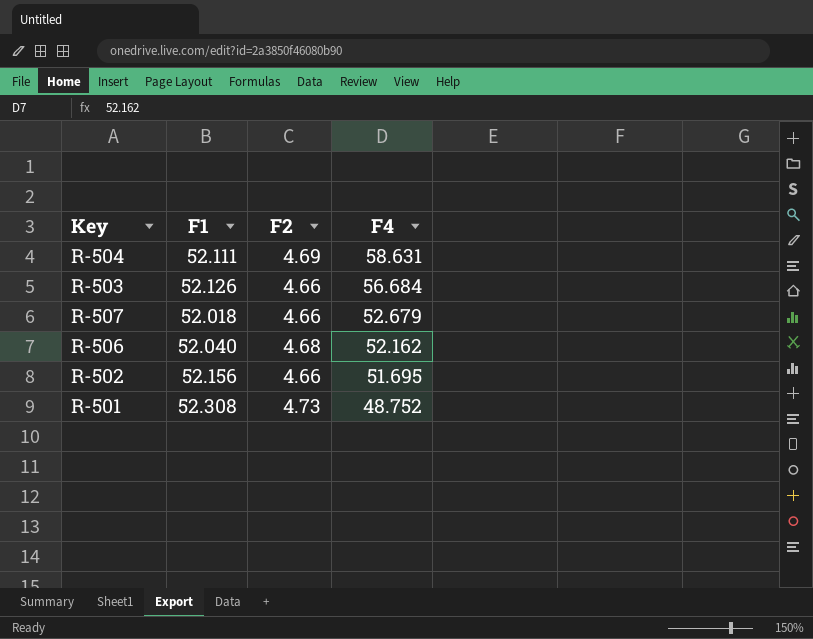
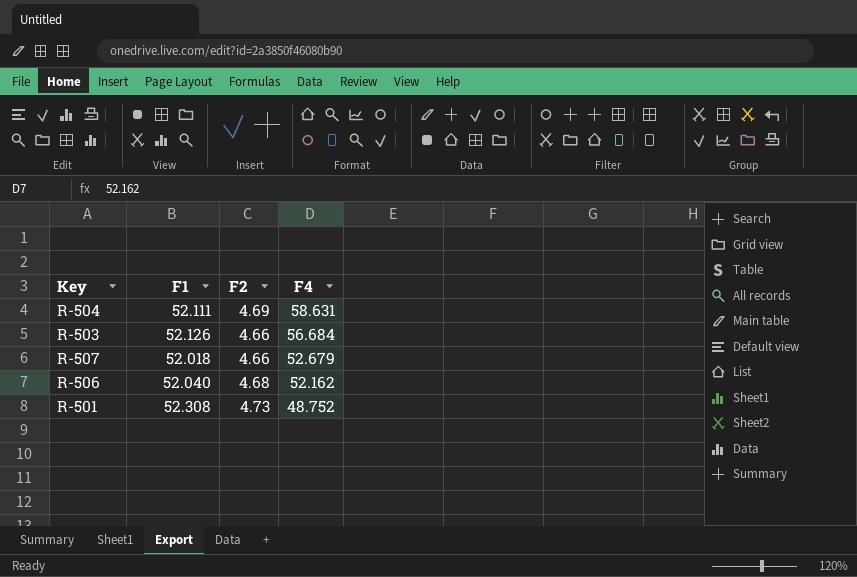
row R-502: 52.156 | 4.66 | 51.695 -> none

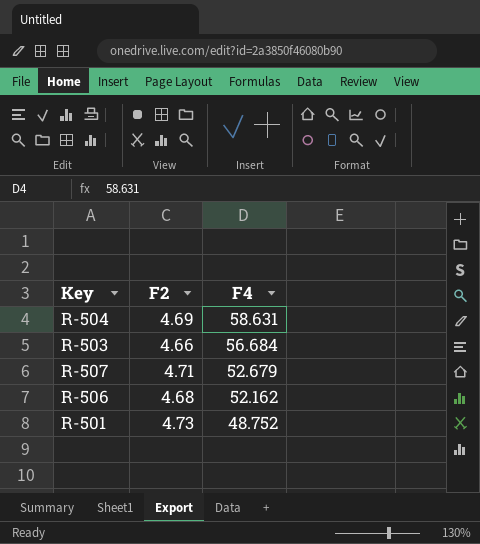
column F1 | position: 2 -> none
R-507 | F2: 4.66 -> 4.71

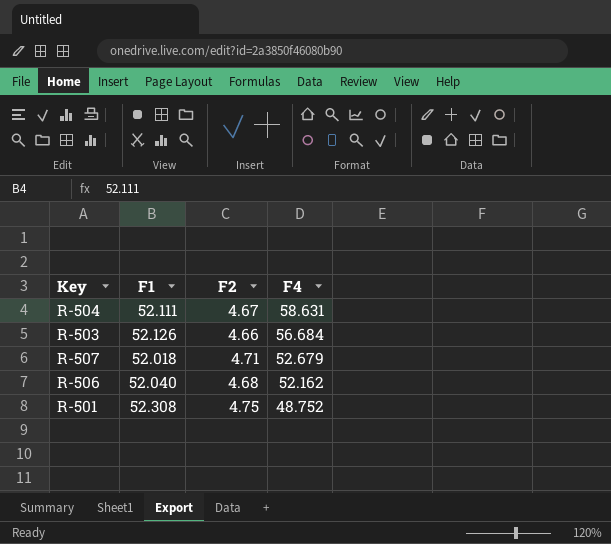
column F1 | position: none -> 2
R-504 | F2: 4.69 -> 4.67
R-501 | F2: 4.73 -> 4.75

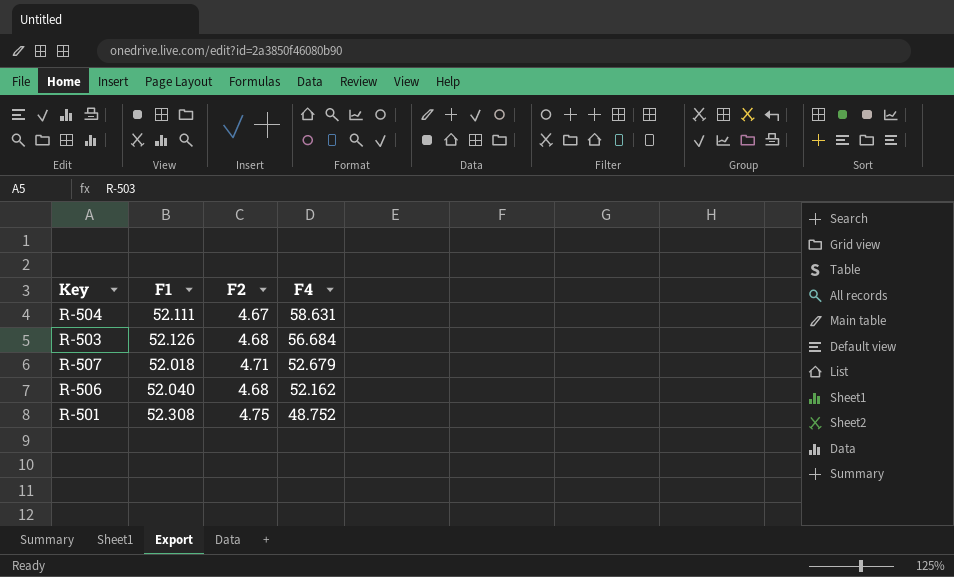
R-503 | F2: 4.66 -> 4.68

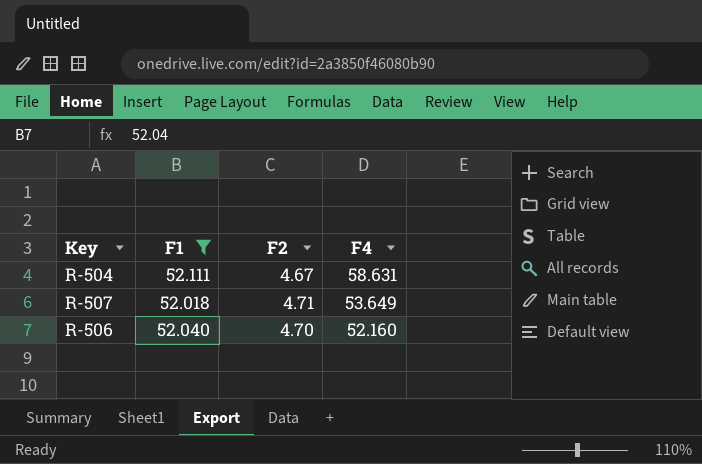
filter: none -> F1 <= 52.111
R-507 | F4: 52.679 -> 53.649
R-506 | F2: 4.68 -> 4.70
R-506 | F4: 52.162 -> 52.160

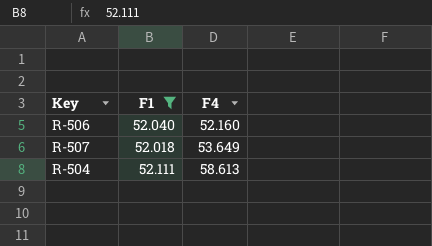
row order: F4 descending -> F4 ascending
column F2 | position: 3 -> none
R-504 | F4: 58.631 -> 58.613

